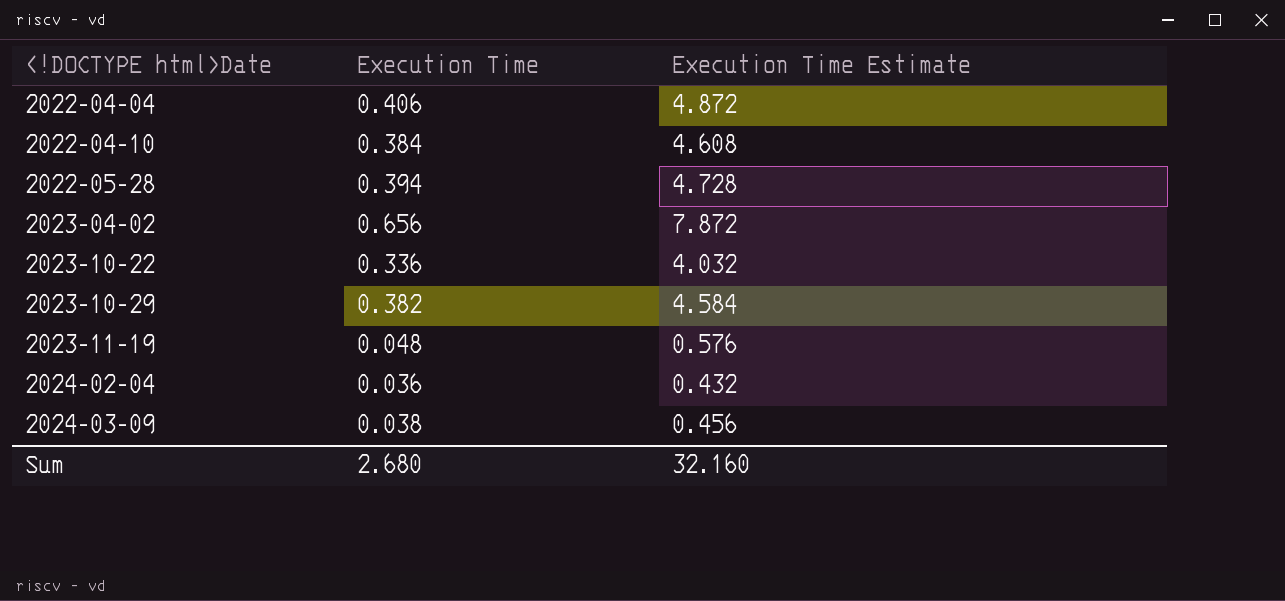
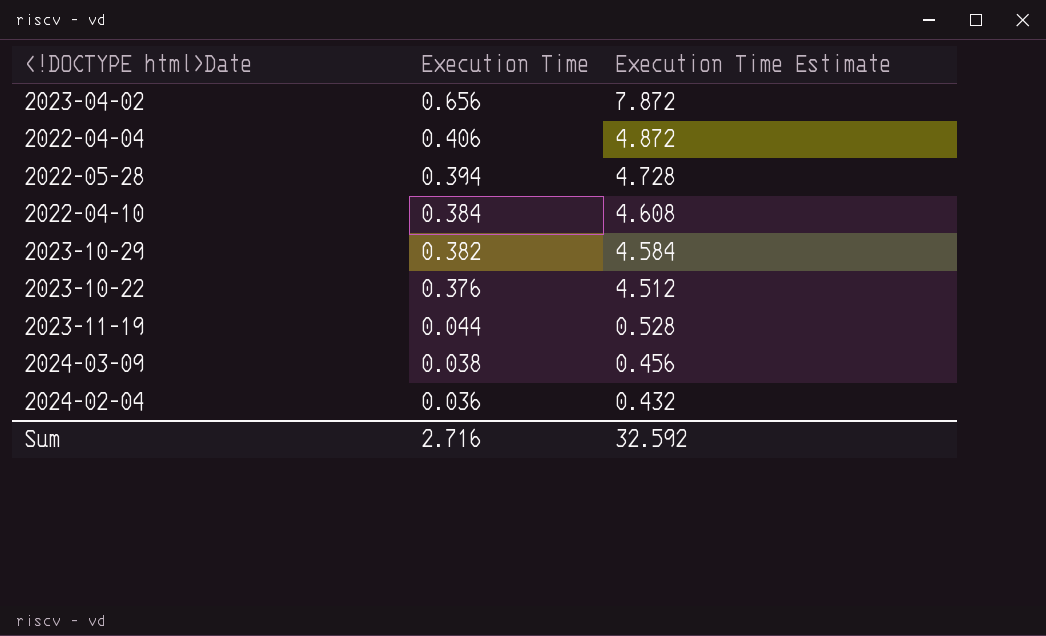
row order: <!DOCTYPE html>Date ascending -> Execution Time descending
2023-10-22 | Execution Time: 0.336 -> 0.376
2023-10-22 | Execution Time Estimate: 4.032 -> 4.512
2023-11-19 | Execution Time: 0.048 -> 0.044
2023-11-19 | Execution Time Estimate: 0.576 -> 0.528
Sum | Execution Time: 2.680 -> 2.716
Sum | Execution Time Estimate: 32.160 -> 32.592

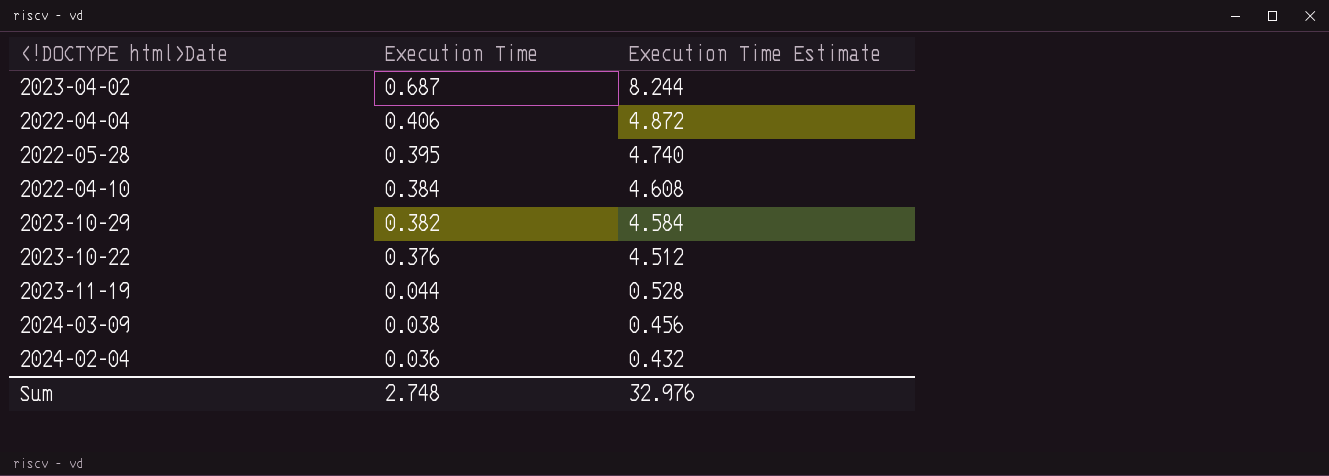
2023-04-02 | Execution Time: 0.656 -> 0.687
2023-04-02 | Execution Time Estimate: 7.872 -> 8.244
2022-05-28 | Execution Time: 0.394 -> 0.395
2022-05-28 | Execution Time Estimate: 4.728 -> 4.740
Sum | Execution Time: 2.716 -> 2.748
Sum | Execution Time Estimate: 32.592 -> 32.976

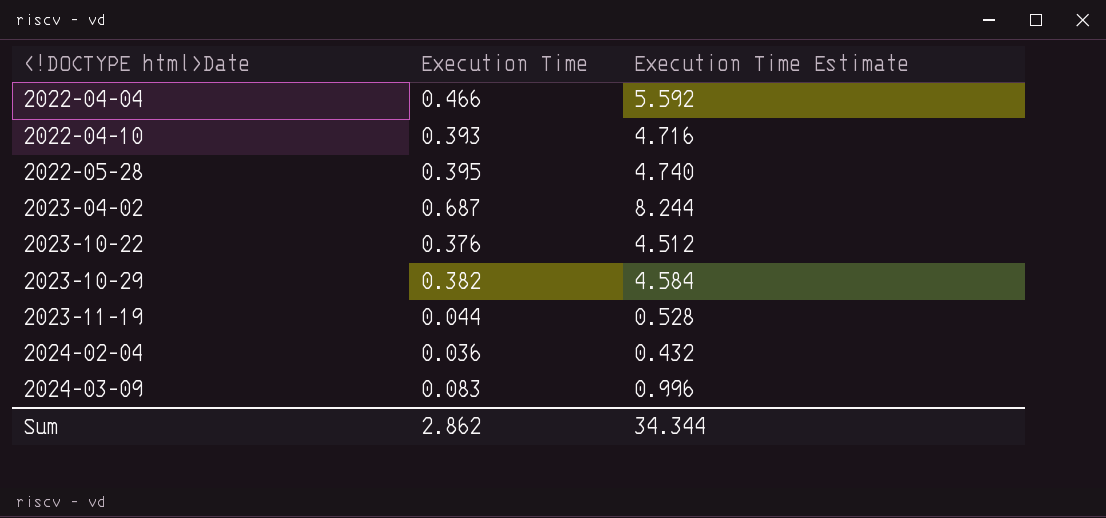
row order: Execution Time descending -> <!DOCTYPE html>Date ascending
2022-04-04 | Execution Time: 0.406 -> 0.466
2022-04-04 | Execution Time Estimate: 4.872 -> 5.592
2022-04-10 | Execution Time: 0.384 -> 0.393
2022-04-10 | Execution Time Estimate: 4.608 -> 4.716
2024-03-09 | Execution Time: 0.038 -> 0.083
2024-03-09 | Execution Time Estimate: 0.456 -> 0.996
Sum | Execution Time: 2.748 -> 2.862
Sum | Execution Time Estimate: 32.976 -> 34.344

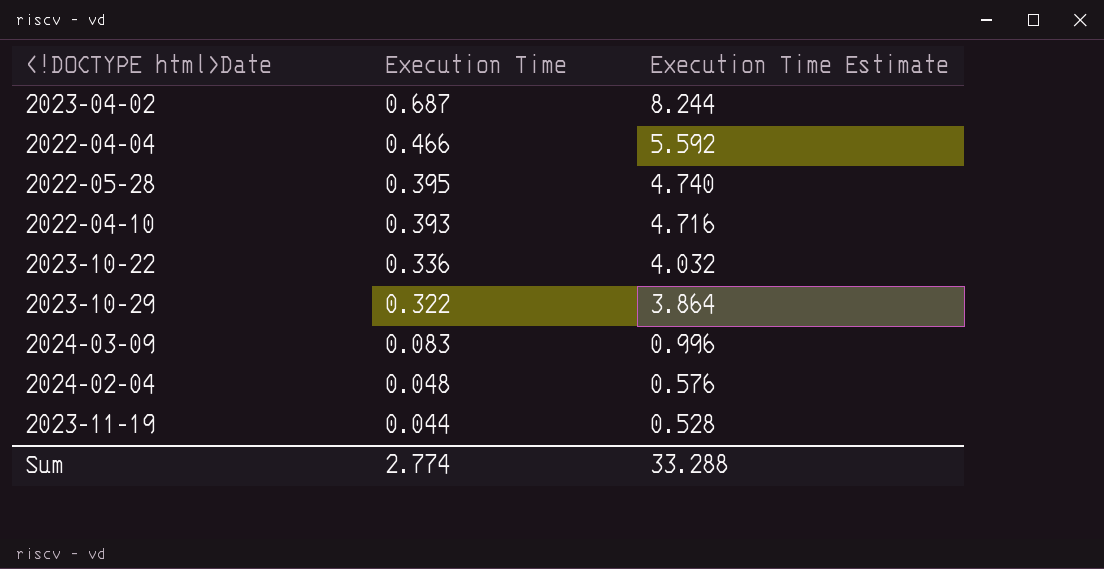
row order: <!DOCTYPE html>Date ascending -> Execution Time descending
2023-10-22 | Execution Time: 0.376 -> 0.336
2023-10-22 | Execution Time Estimate: 4.512 -> 4.032
2023-10-29 | Execution Time: 0.382 -> 0.322
2023-10-29 | Execution Time Estimate: 4.584 -> 3.864
2024-02-04 | Execution Time: 0.036 -> 0.048
2024-02-04 | Execution Time Estimate: 0.432 -> 0.576
Sum | Execution Time: 2.862 -> 2.774
Sum | Execution Time Estimate: 34.344 -> 33.288

